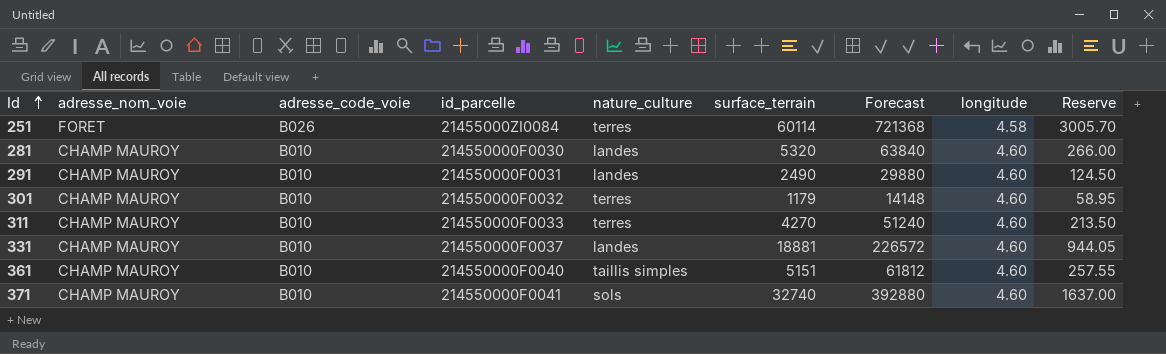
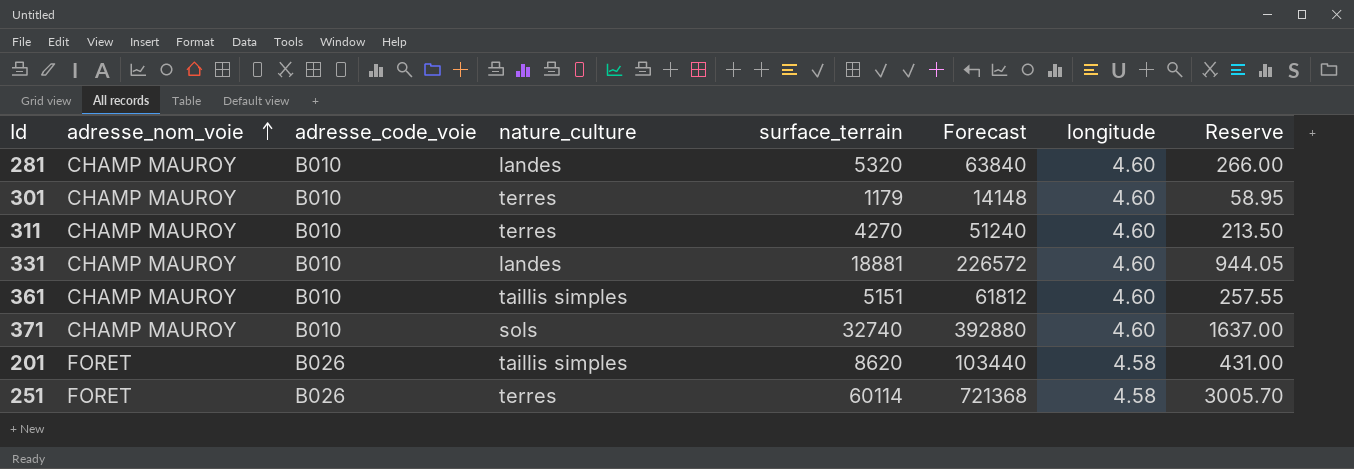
row order: Id ascending -> adresse_nom_voie ascending
column id_parcelle | position: 4 -> none
row 291: CHAMP MAUROY | B010 | 214550000F0031 | landes | 2490 | 29880 | 4.60 | 124.50 -> none
row 201: none -> FORET | B026 | taillis simples | 8620 | 103440 | 4.58 | 431.00

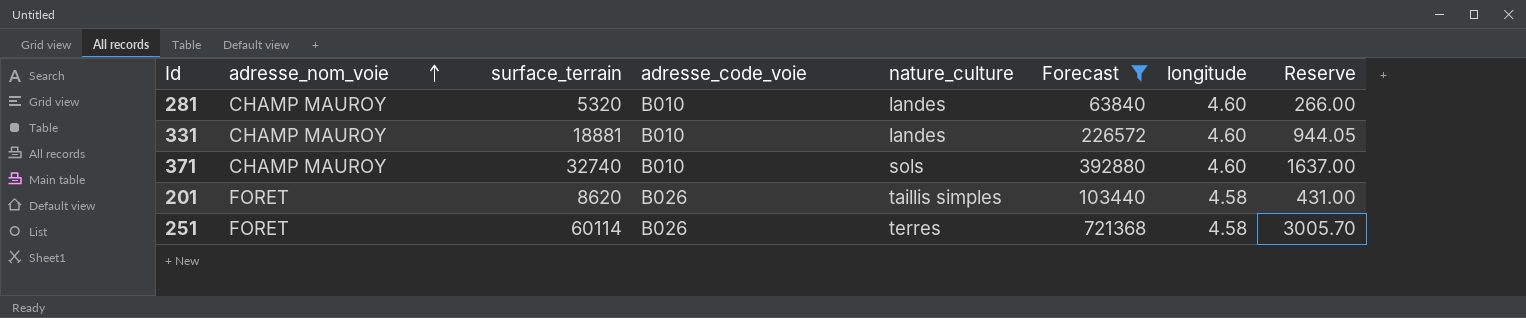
filter: none -> Forecast >= 63840
column surface_terrain | position: 5 -> 3

